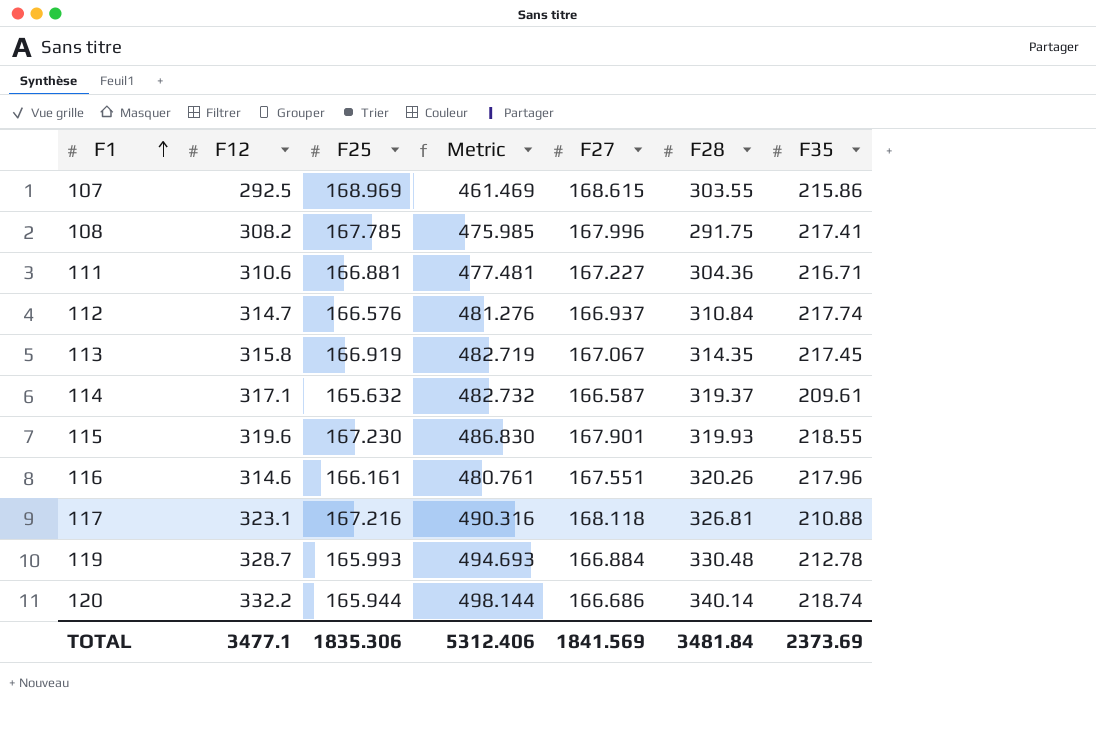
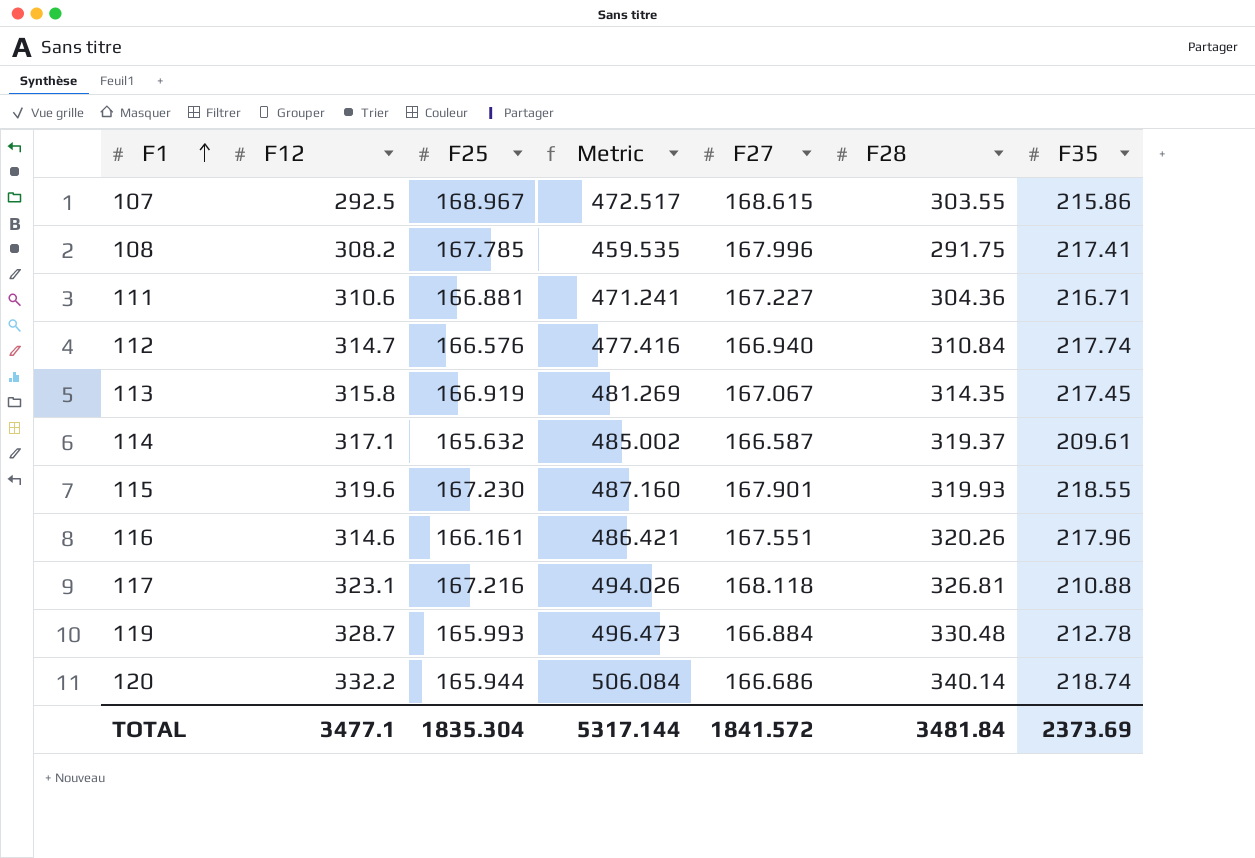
column Metric | formula: [F12] + [F25] -> [F25] + [F28]
107 | F25: 168.969 -> 168.967
112 | F27: 166.937 -> 166.940
TOTAL | F25: 1835.306 -> 1835.304
TOTAL | Metric: 5312.406 -> 5317.144
TOTAL | F27: 1841.569 -> 1841.572

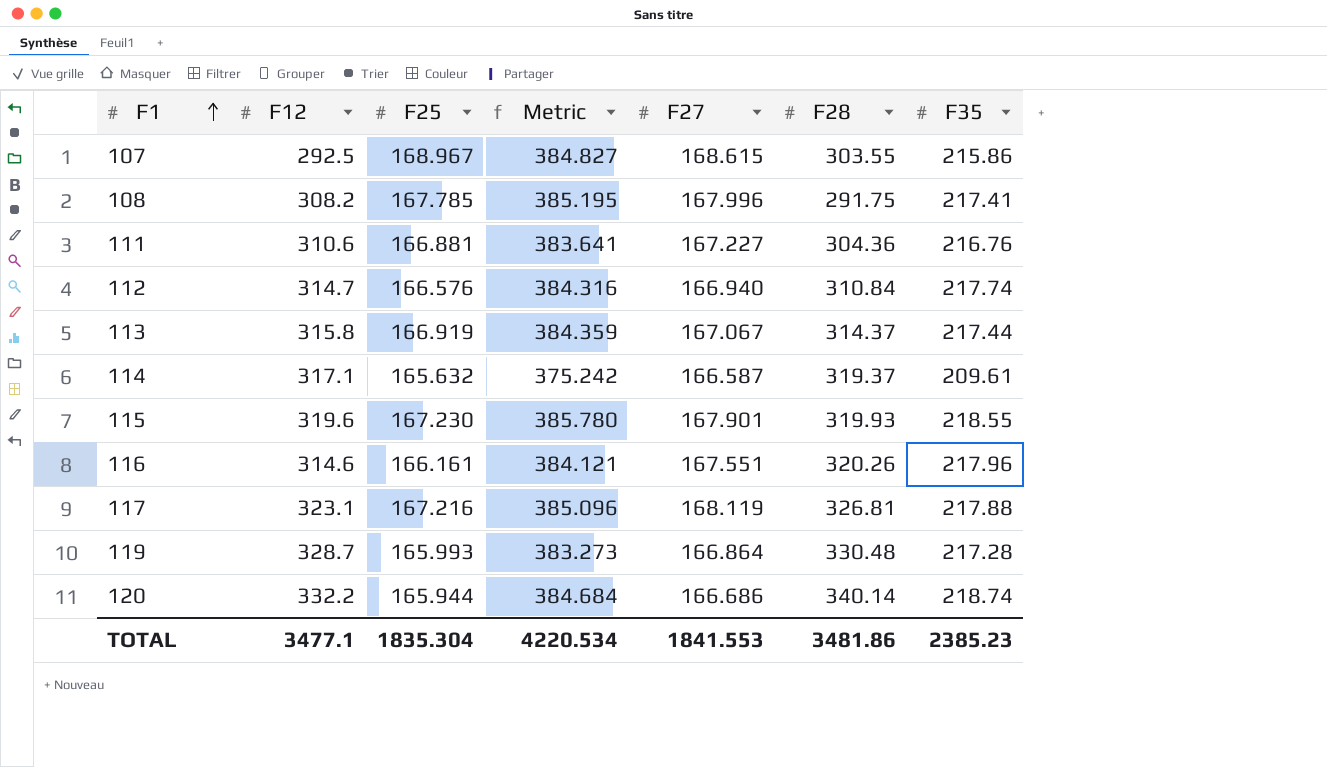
column Metric | formula: [F25] + [F28] -> [F25] + [F35]
111 | F35: 216.71 -> 216.76
113 | F28: 314.35 -> 314.37
113 | F35: 217.45 -> 217.44
117 | F27: 168.118 -> 168.119
117 | F35: 210.88 -> 217.88
119 | F27: 166.884 -> 166.864
119 | F35: 212.78 -> 217.28
TOTAL | Metric: 5317.144 -> 4220.534
TOTAL | F27: 1841.572 -> 1841.553
TOTAL | F28: 3481.84 -> 3481.86
TOTAL | F35: 2373.69 -> 2385.23

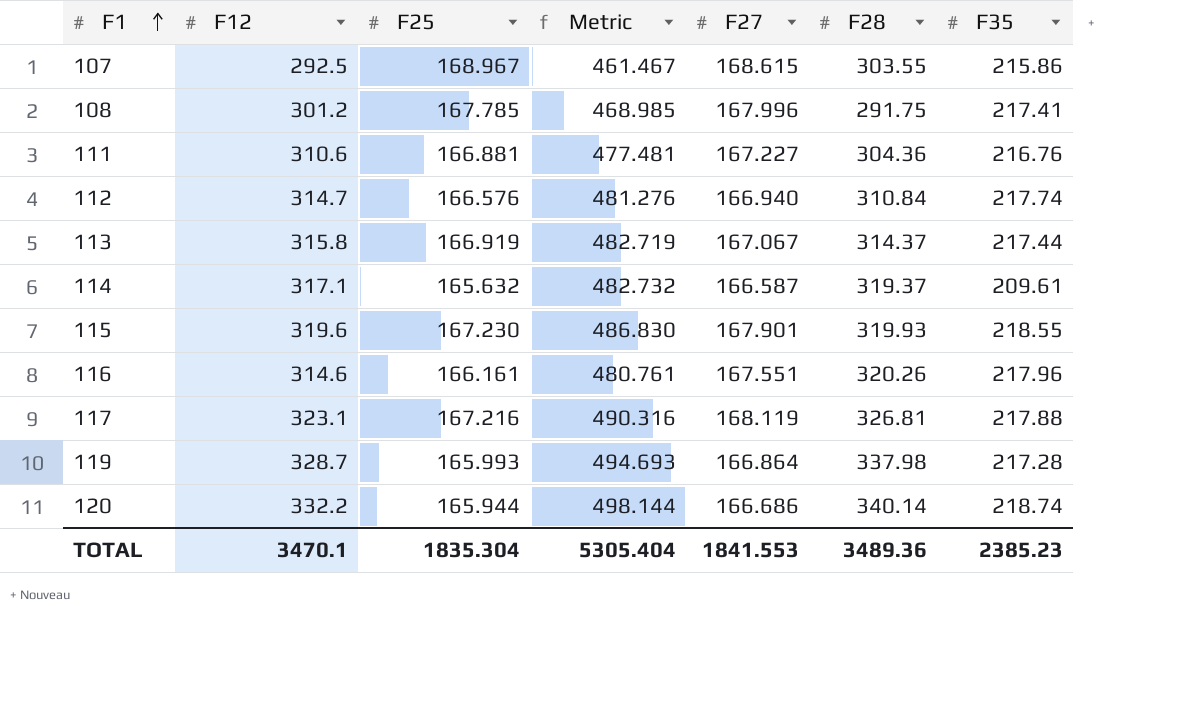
column Metric | formula: [F25] + [F35] -> [F12] + [F25]
108 | F12: 308.2 -> 301.2
119 | F28: 330.48 -> 337.98
TOTAL | F12: 3477.1 -> 3470.1
TOTAL | Metric: 4220.534 -> 5305.404
TOTAL | F28: 3481.86 -> 3489.36

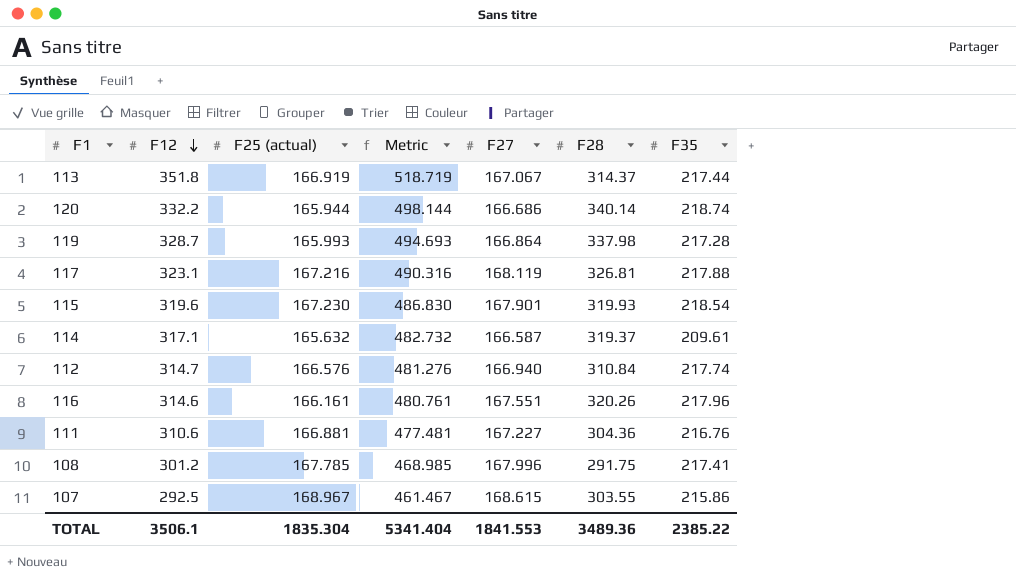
row order: F1 ascending -> F12 descending
column name: F25 -> F25 (actual)
113 | F12: 315.8 -> 351.8
113 | Metric: 482.719 -> 518.719
115 | F35: 218.55 -> 218.54
TOTAL | F12: 3470.1 -> 3506.1
TOTAL | Metric: 5305.404 -> 5341.404
TOTAL | F35: 2385.23 -> 2385.22

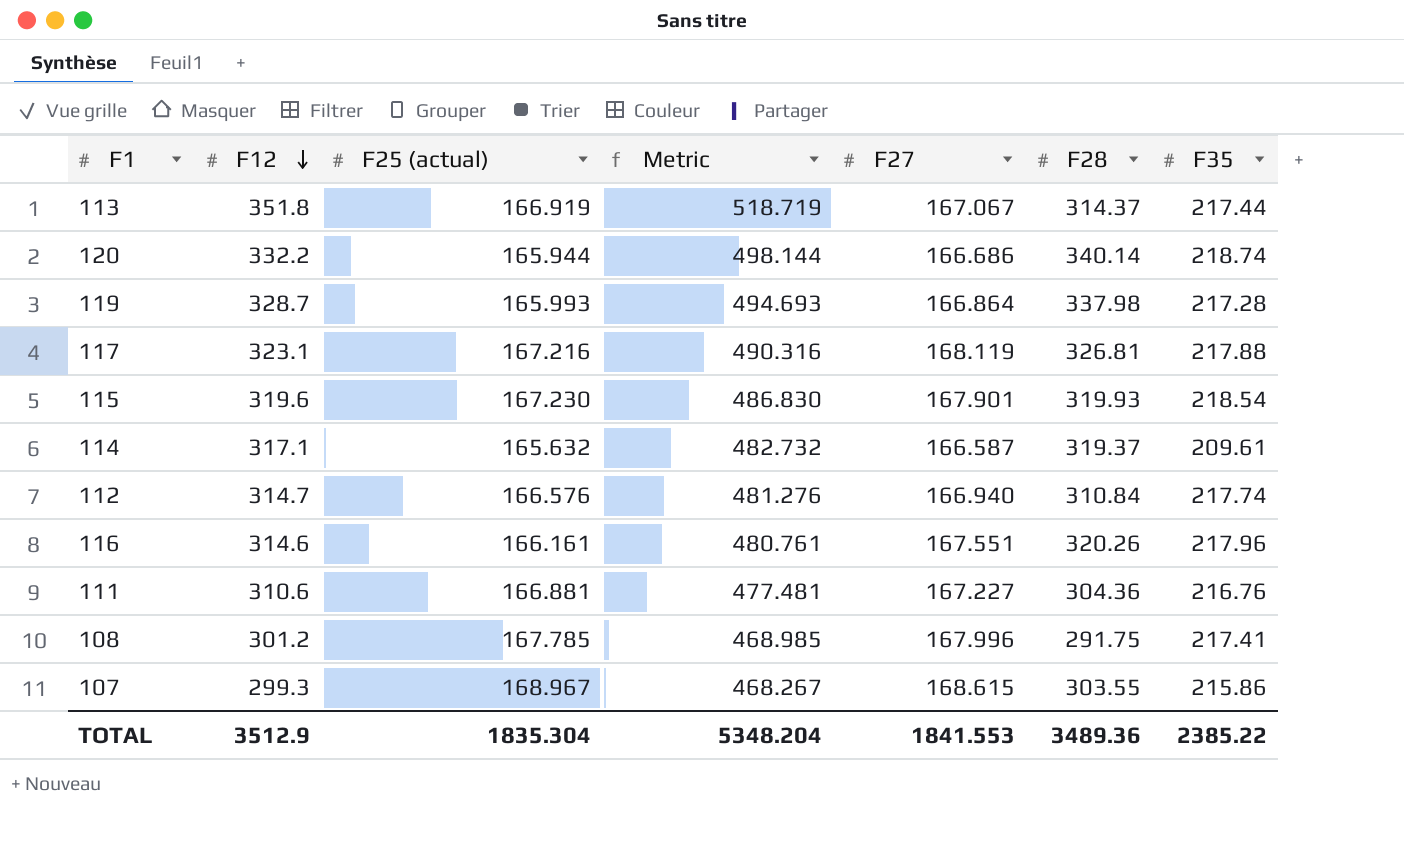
107 | F12: 292.5 -> 299.3
107 | Metric: 461.467 -> 468.267
TOTAL | F12: 3506.1 -> 3512.9
TOTAL | Metric: 5341.404 -> 5348.204

